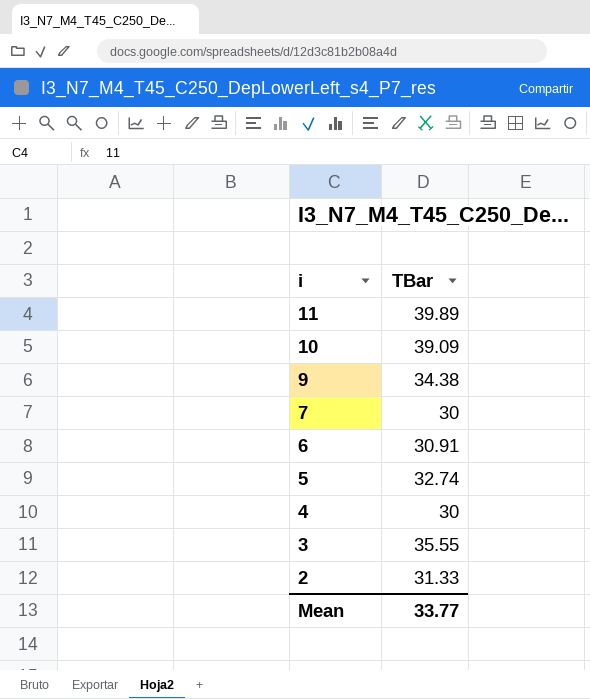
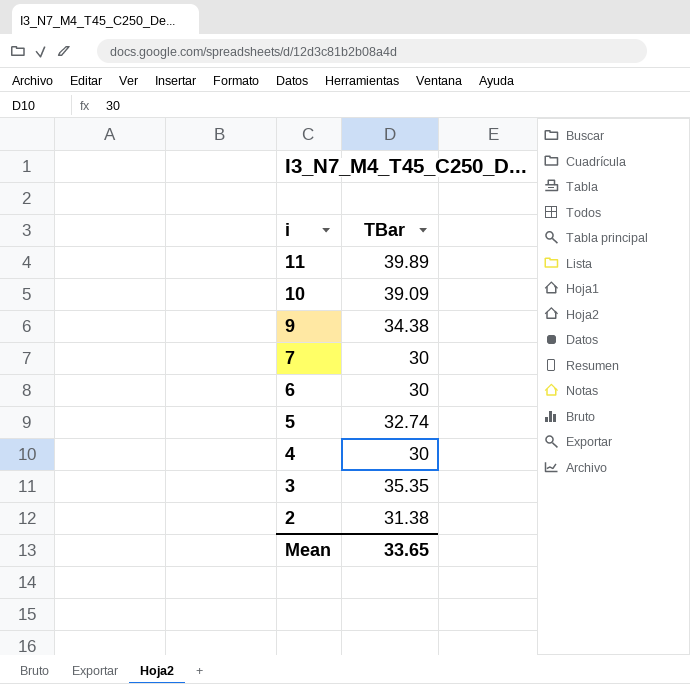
6 | TBar: 30.91 -> 30
3 | TBar: 35.55 -> 35.35
2 | TBar: 31.33 -> 31.38
Mean | TBar: 33.77 -> 33.65

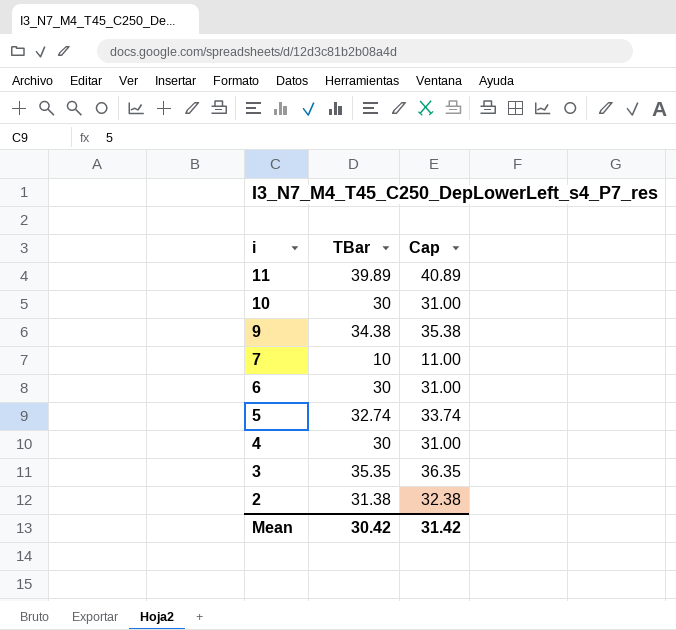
column Cap | formula: none -> [TBar] + 1
10 | TBar: 39.09 -> 30
7 | TBar: 30 -> 10
Mean | TBar: 33.65 -> 30.42

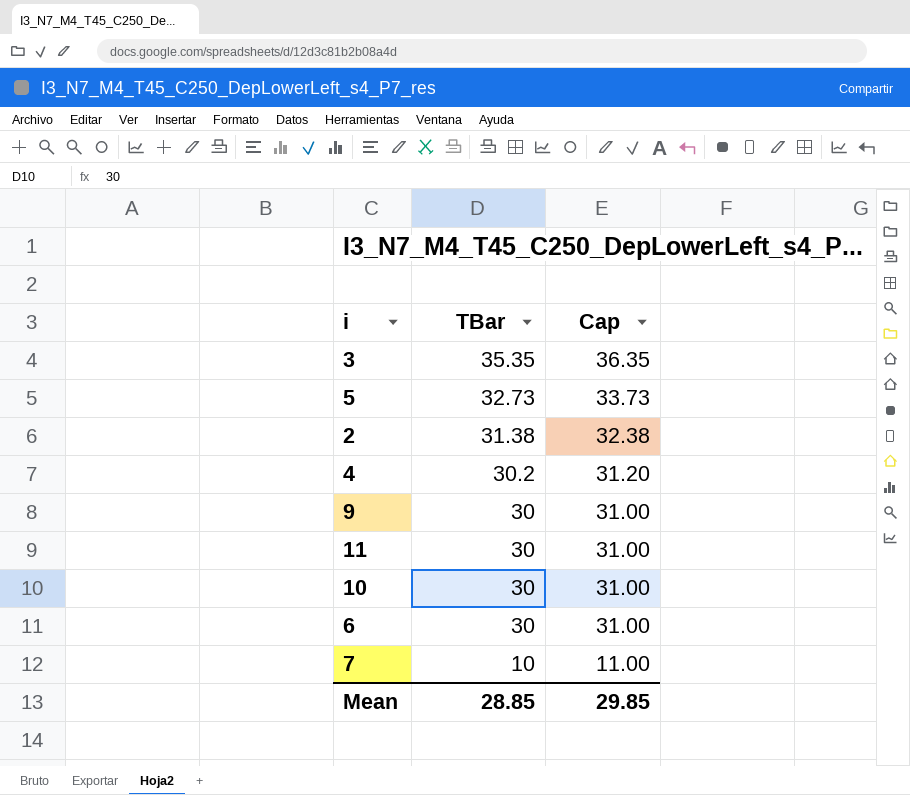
row order: i descending -> TBar descending
5 | TBar: 32.74 -> 32.73
5 | Cap: 33.74 -> 33.73
4 | TBar: 30 -> 30.2
4 | Cap: 31.00 -> 31.20
9 | TBar: 34.38 -> 30
9 | Cap: 35.38 -> 31.00
11 | TBar: 39.89 -> 30
11 | Cap: 40.89 -> 31.00
Mean | TBar: 30.42 -> 28.85
Mean | Cap: 31.42 -> 29.85

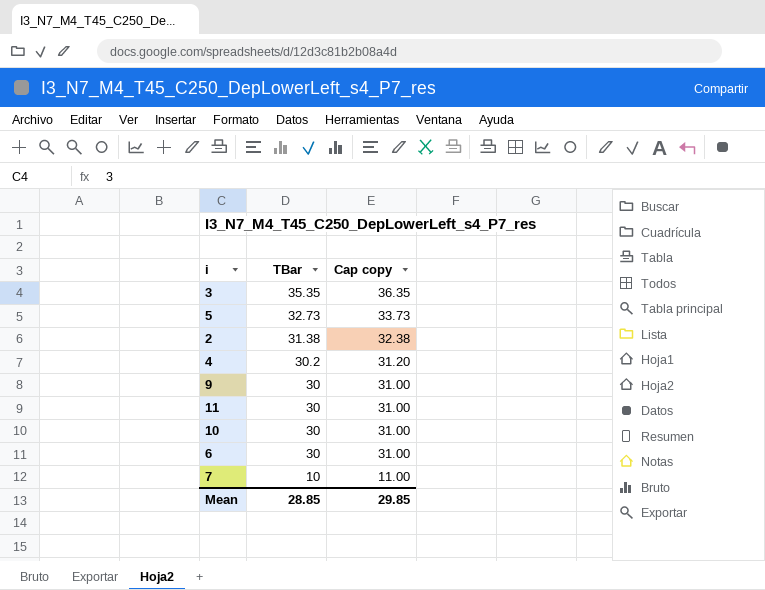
column name: Cap -> Cap copy

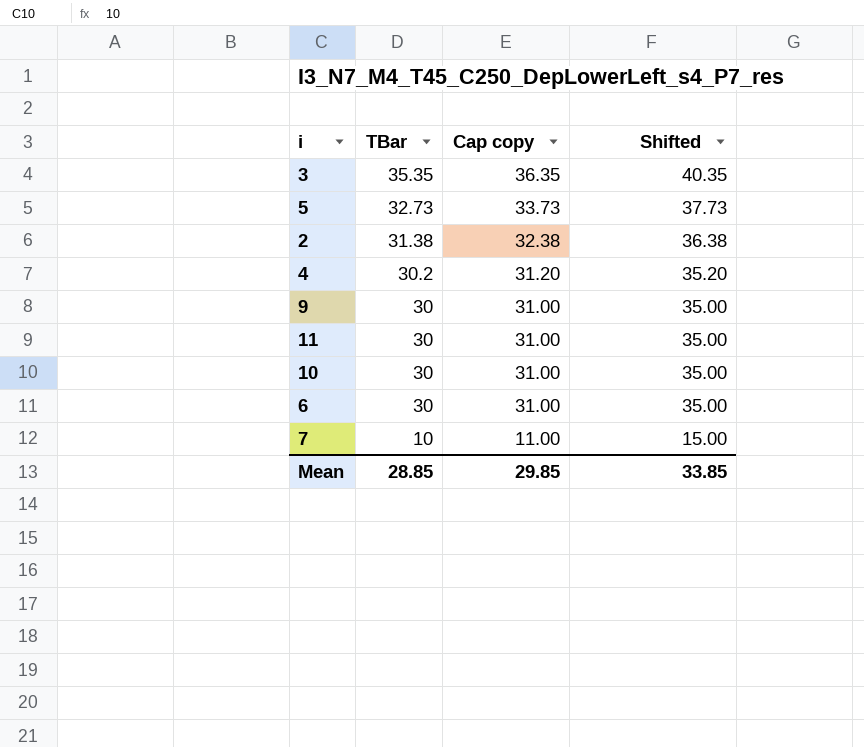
column Shifted | formula: none -> [TBar] + 5

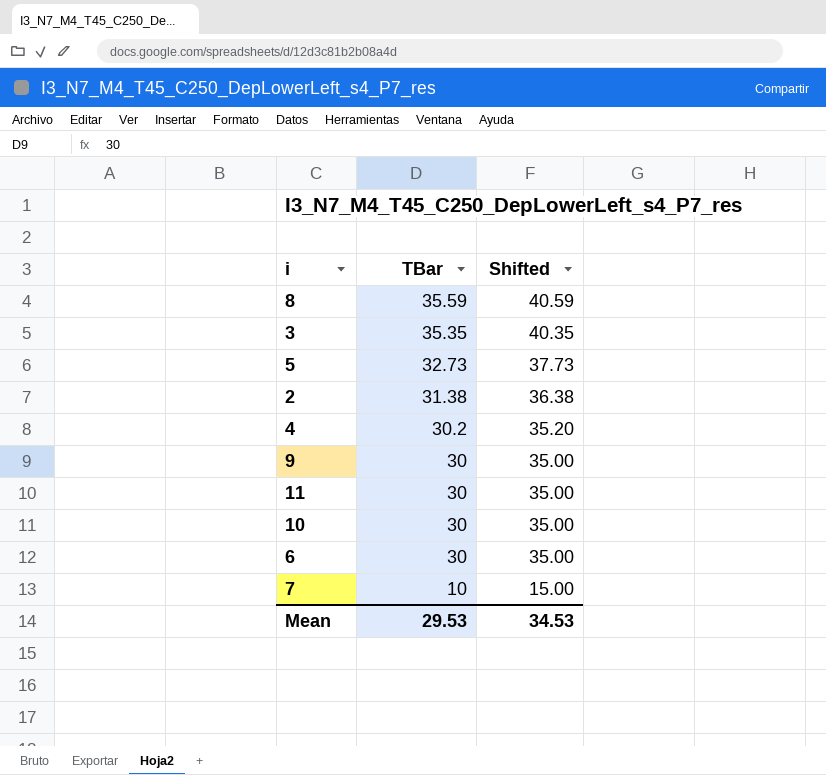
column Cap copy | formula: [TBar] + 1 -> none
row 8: none -> 35.59 | 40.59
Mean | TBar: 28.85 -> 29.53
Mean | Shifted: 33.85 -> 34.53

